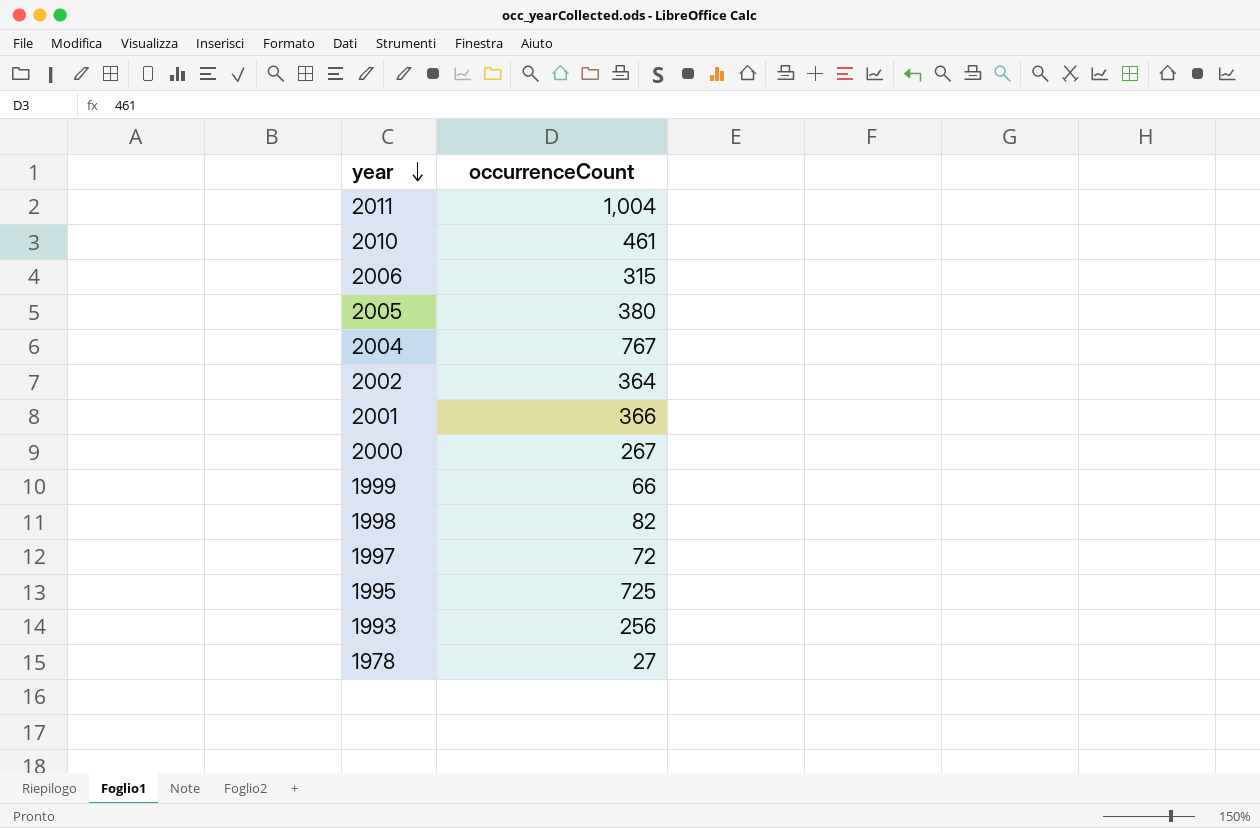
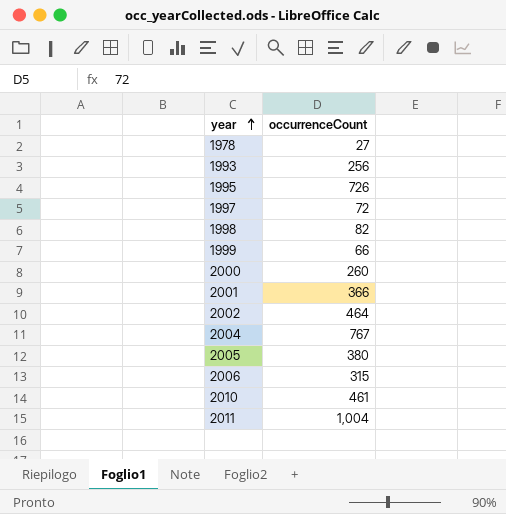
row order: year descending -> year ascending
1995 | occurrenceCount: 725 -> 726
2000 | occurrenceCount: 267 -> 260
2002 | occurrenceCount: 364 -> 464

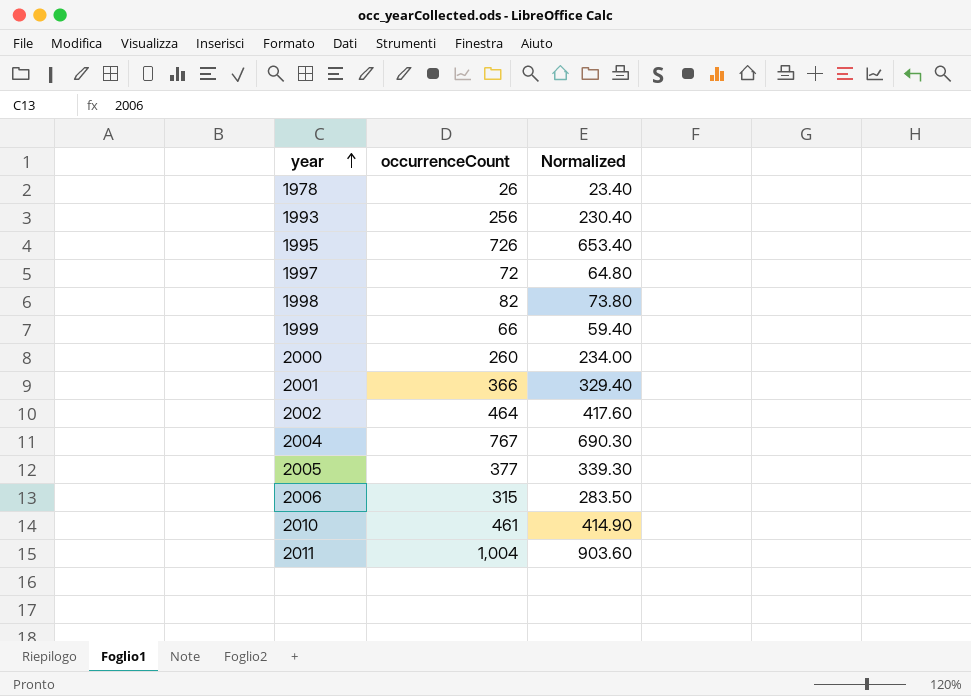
column Normalized | formula: none -> [occurrenceCount] * 0.9
1978 | occurrenceCount: 27 -> 26
2005 | occurrenceCount: 380 -> 377

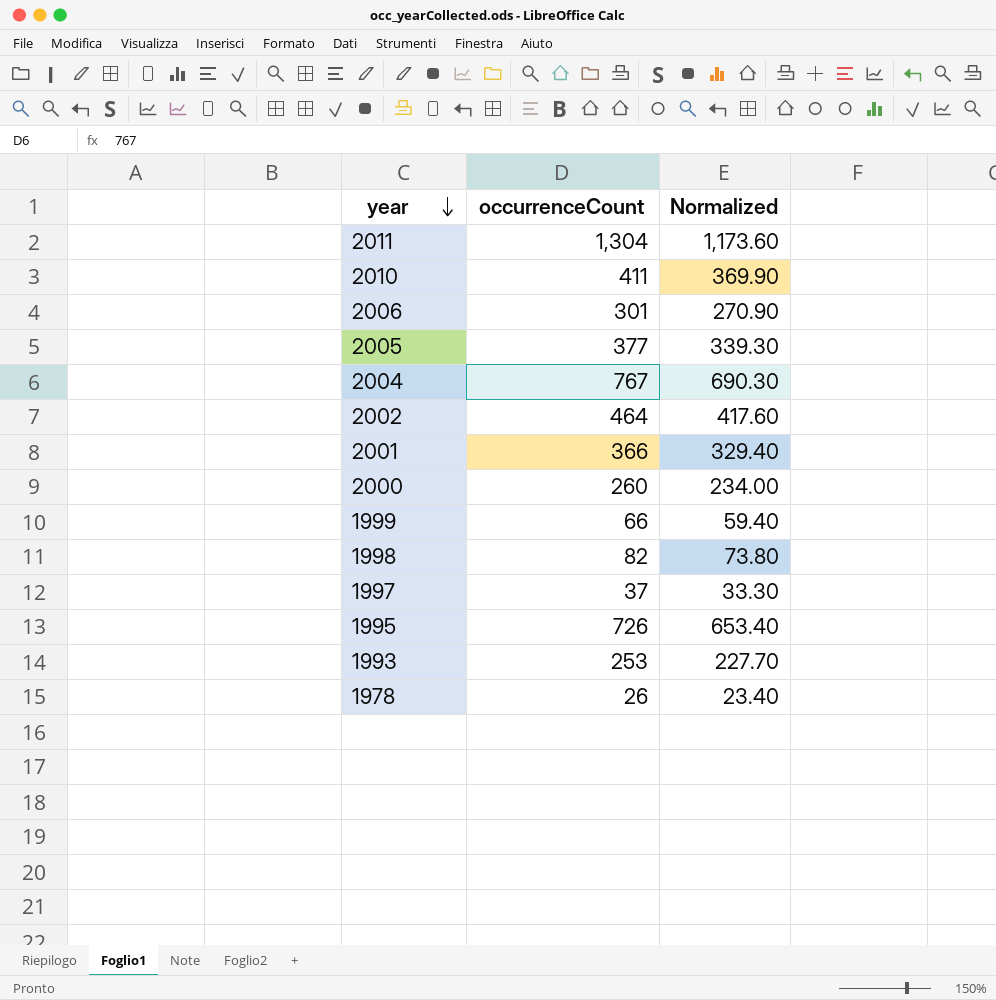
row order: year ascending -> year descending
2011 | occurrenceCount: 1,004 -> 1,304
2011 | Normalized: 903.60 -> 1,173.60
2010 | occurrenceCount: 461 -> 411
2010 | Normalized: 414.90 -> 369.90
2006 | occurrenceCount: 315 -> 301
2006 | Normalized: 283.50 -> 270.90
1997 | occurrenceCount: 72 -> 37
1997 | Normalized: 64.80 -> 33.30
1993 | occurrenceCount: 256 -> 253
1993 | Normalized: 230.40 -> 227.70

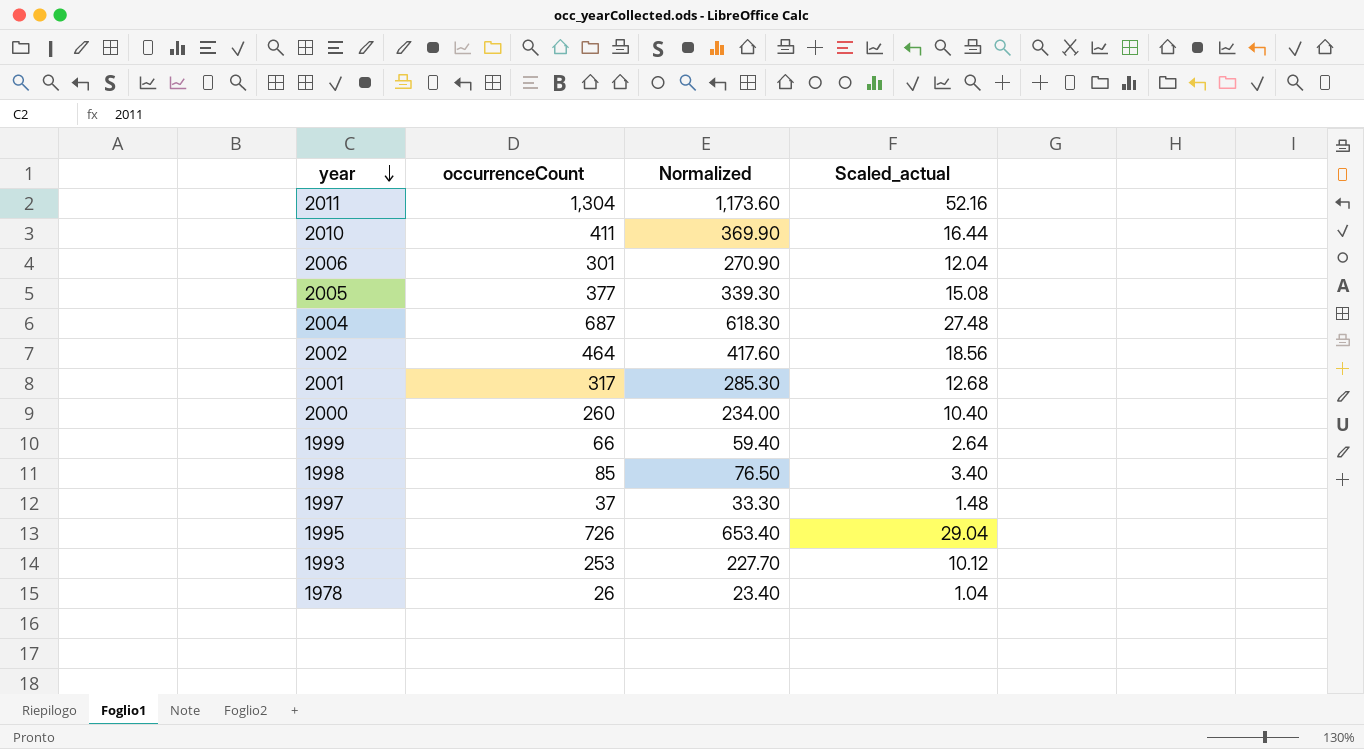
column Scaled_actual | formula: none -> [occurrenceCount] * 0.04
2004 | occurrenceCount: 767 -> 687
2004 | Normalized: 690.30 -> 618.30
2001 | occurrenceCount: 366 -> 317
2001 | Normalized: 329.40 -> 285.30
1998 | occurrenceCount: 82 -> 85
1998 | Normalized: 73.80 -> 76.50

